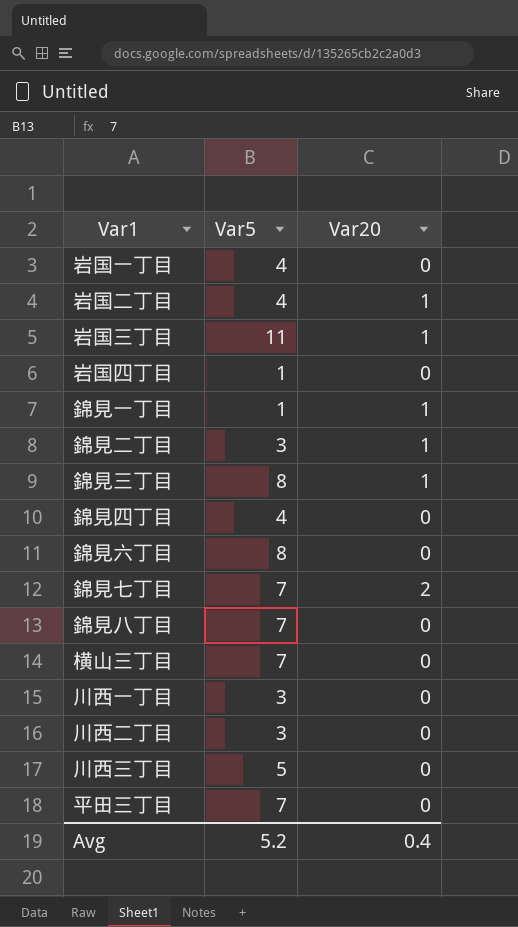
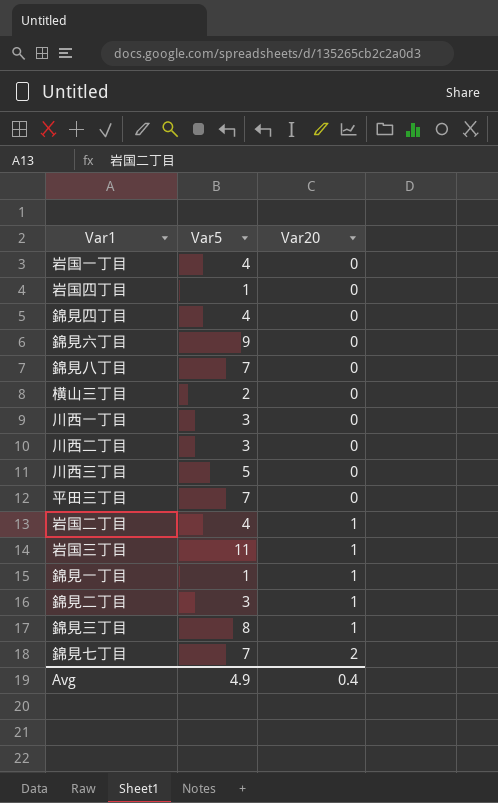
row order: none -> Var20 ascending
錦見六丁目 | Var5: 8 -> 9
横山三丁目 | Var5: 7 -> 2
Avg | Var5: 5.2 -> 4.9

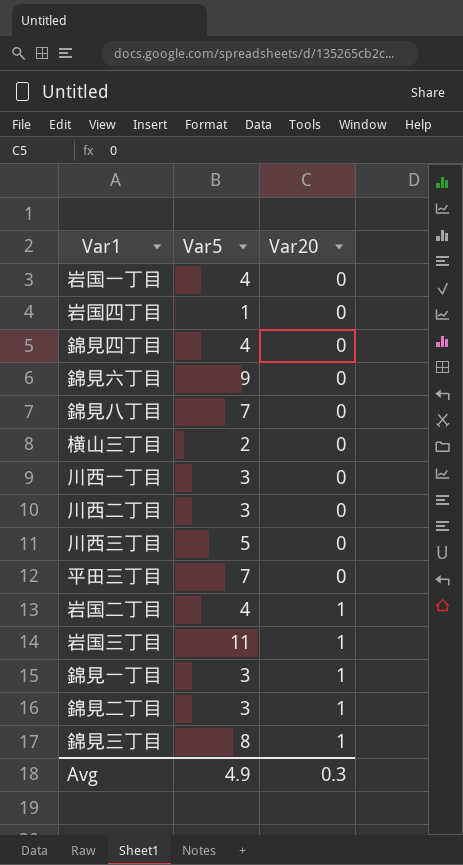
row 錦見七丁目: 7 | 2 -> none
錦見一丁目 | Var5: 1 -> 3
Avg | Var20: 0.4 -> 0.3

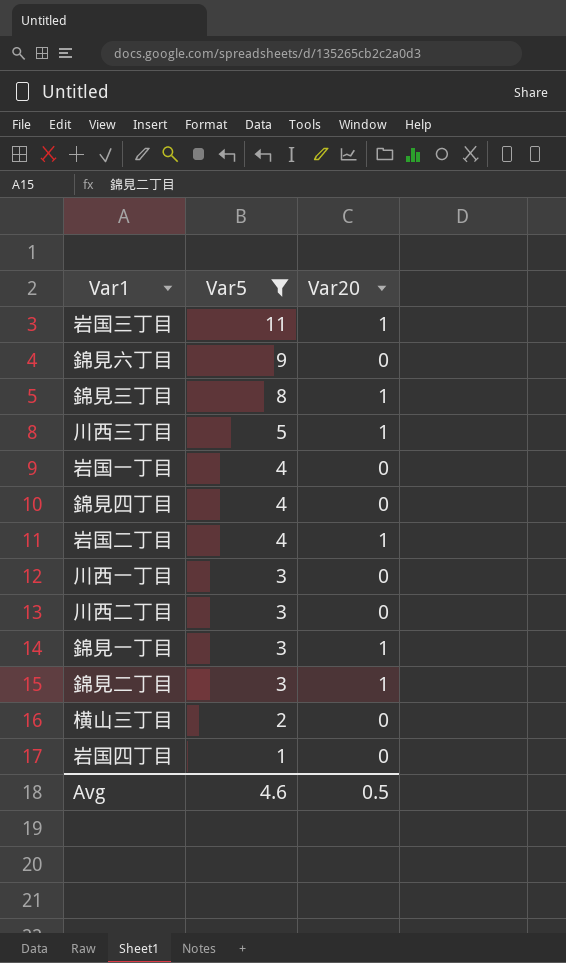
filter: none -> Var5 != 7
row order: Var20 ascending -> Var5 descending
川西三丁目 | Var20: 0 -> 1
Avg | Var5: 4.9 -> 4.6
Avg | Var20: 0.3 -> 0.5

